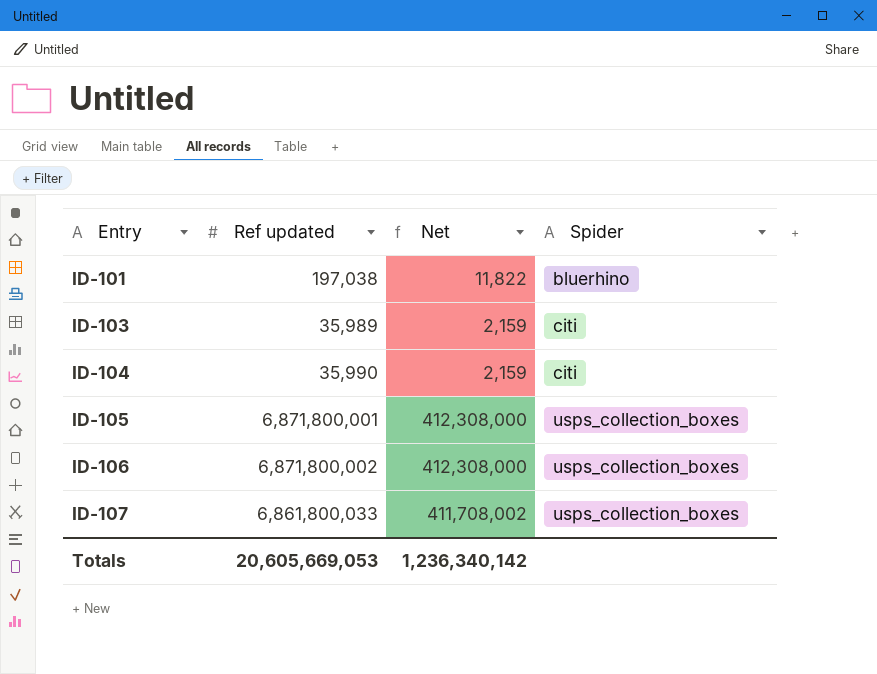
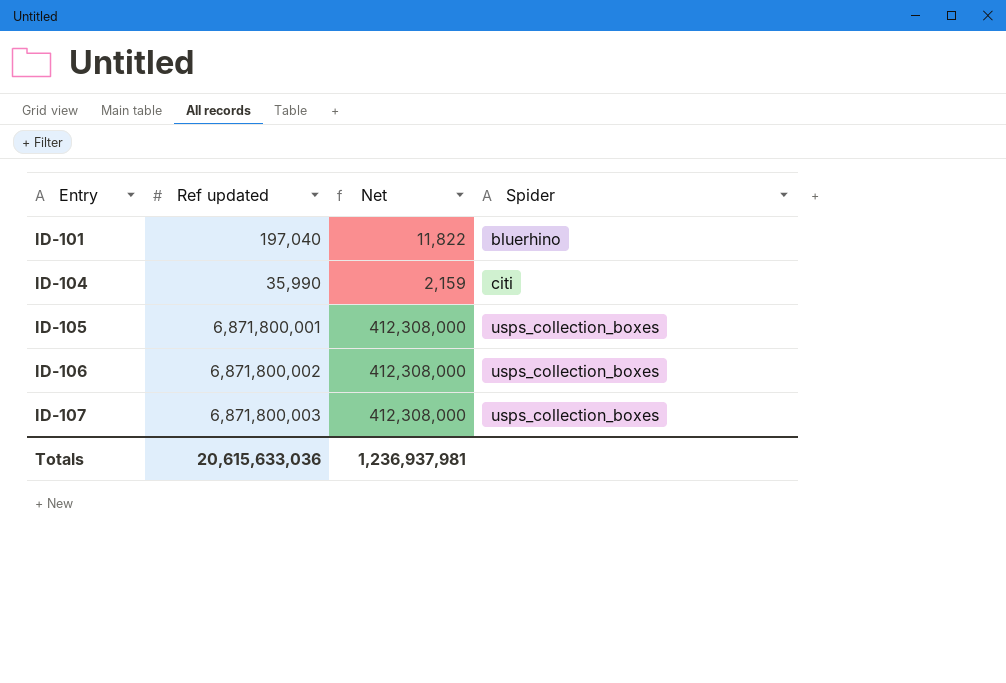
row ID-103: 35,989 | 2,159 | citi -> none
ID-101 | Ref updated: 197,038 -> 197,040
ID-107 | Ref updated: 6,861,800,033 -> 6,871,800,003
ID-107 | Net: 411,708,002 -> 412,308,000
Totals | Ref updated: 20,605,669,053 -> 20,615,633,036
Totals | Net: 1,236,340,142 -> 1,236,937,981

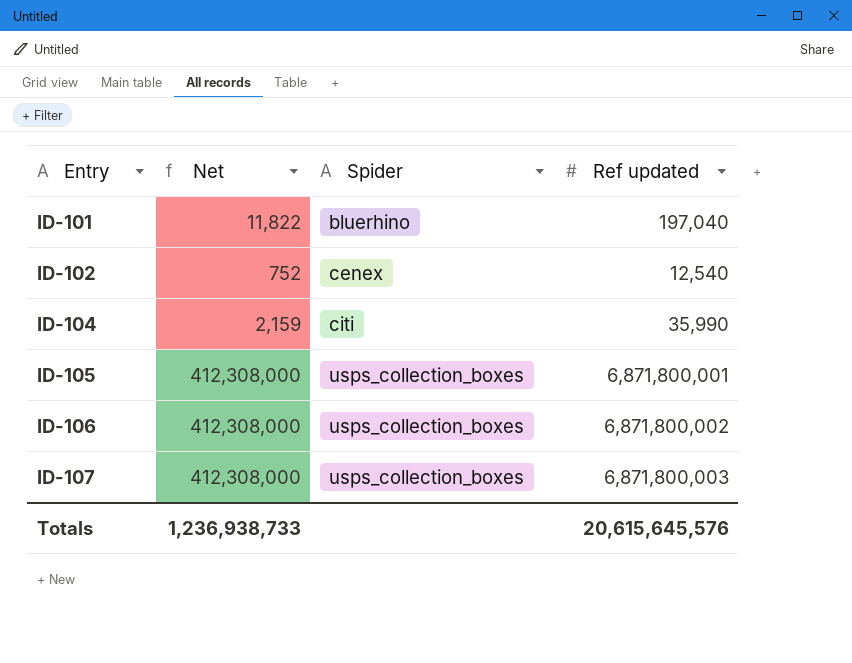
column Ref updated | position: 2 -> 4
row ID-102: none -> 752 | cenex | 12,540
Totals | Net: 1,236,937,981 -> 1,236,938,733
Totals | Ref updated: 20,615,633,036 -> 20,615,645,576

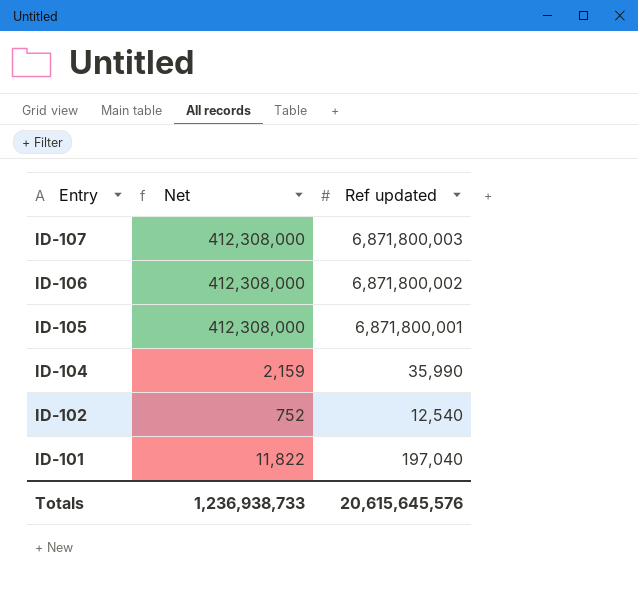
row order: Entry ascending -> Entry descending
column Spider | position: 3 -> none

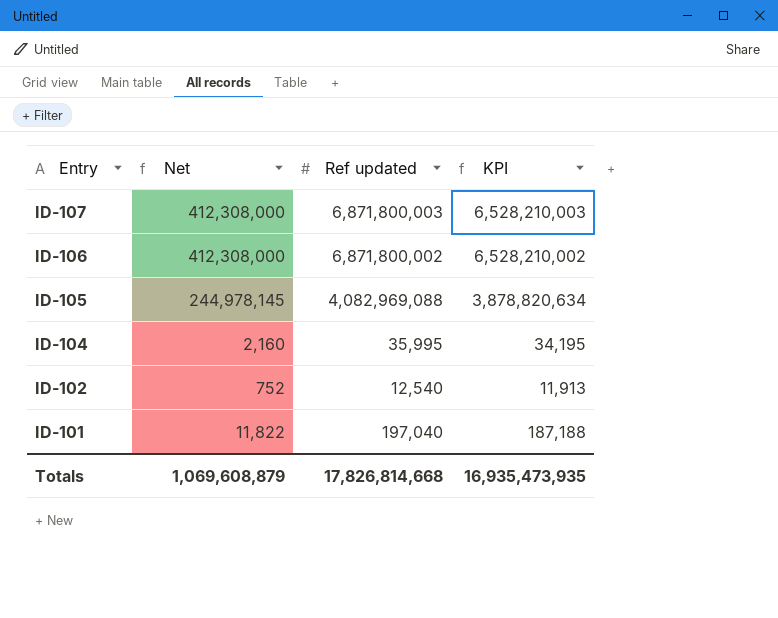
column KPI | formula: none -> [Ref updated] * 0.95
ID-105 | Net: 412,308,000 -> 244,978,145
ID-105 | Ref updated: 6,871,800,001 -> 4,082,969,088
ID-104 | Net: 2,159 -> 2,160
ID-104 | Ref updated: 35,990 -> 35,995
Totals | Net: 1,236,938,733 -> 1,069,608,879
Totals | Ref updated: 20,615,645,576 -> 17,826,814,668

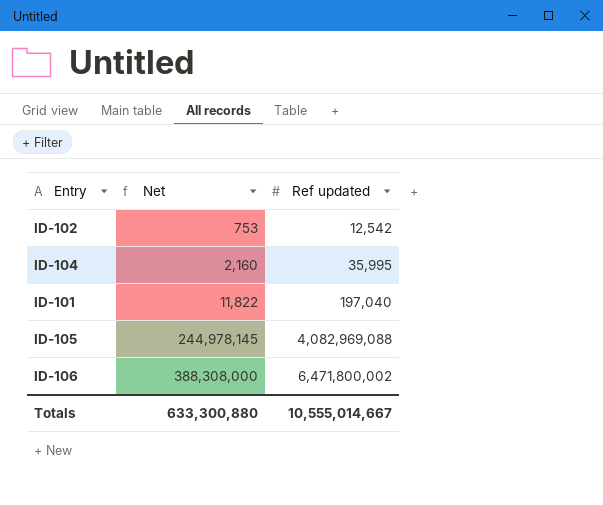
row order: Entry descending -> Net ascending
column KPI | formula: [Ref updated] * 0.95 -> none
row ID-107: 412,308,000 | 6,871,800,003 | 6,528,210,003 -> none
ID-102 | Net: 752 -> 753
ID-102 | Ref updated: 12,540 -> 12,542
ID-106 | Net: 412,308,000 -> 388,308,000
ID-106 | Ref updated: 6,871,800,002 -> 6,471,800,002
Totals | Net: 1,069,608,879 -> 633,300,880
Totals | Ref updated: 17,826,814,668 -> 10,555,014,667

